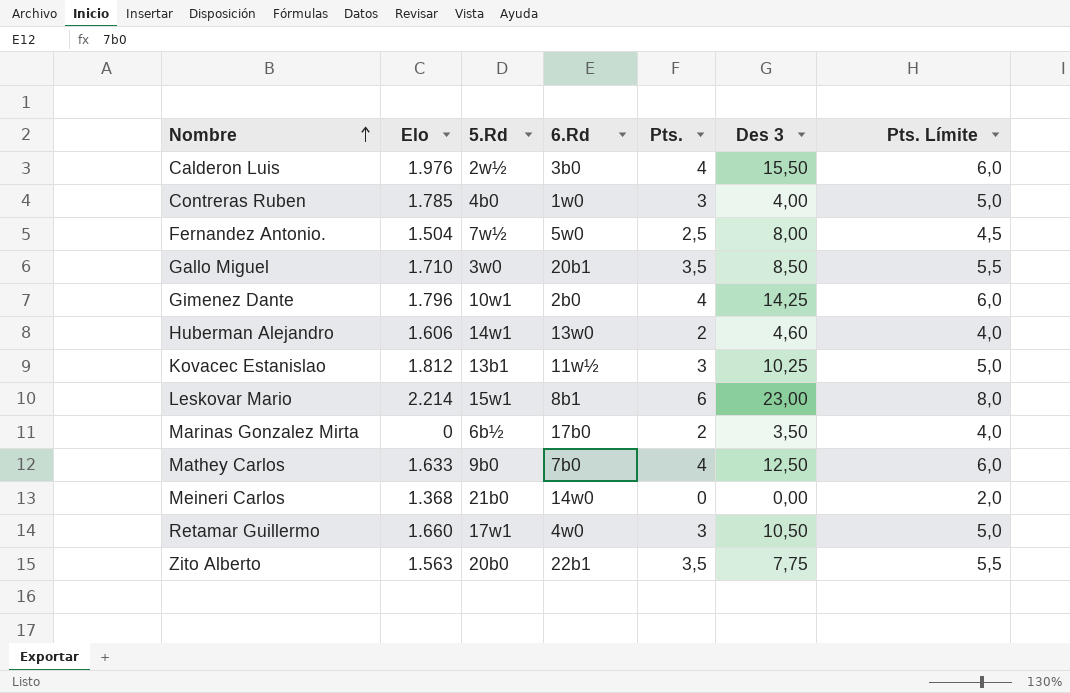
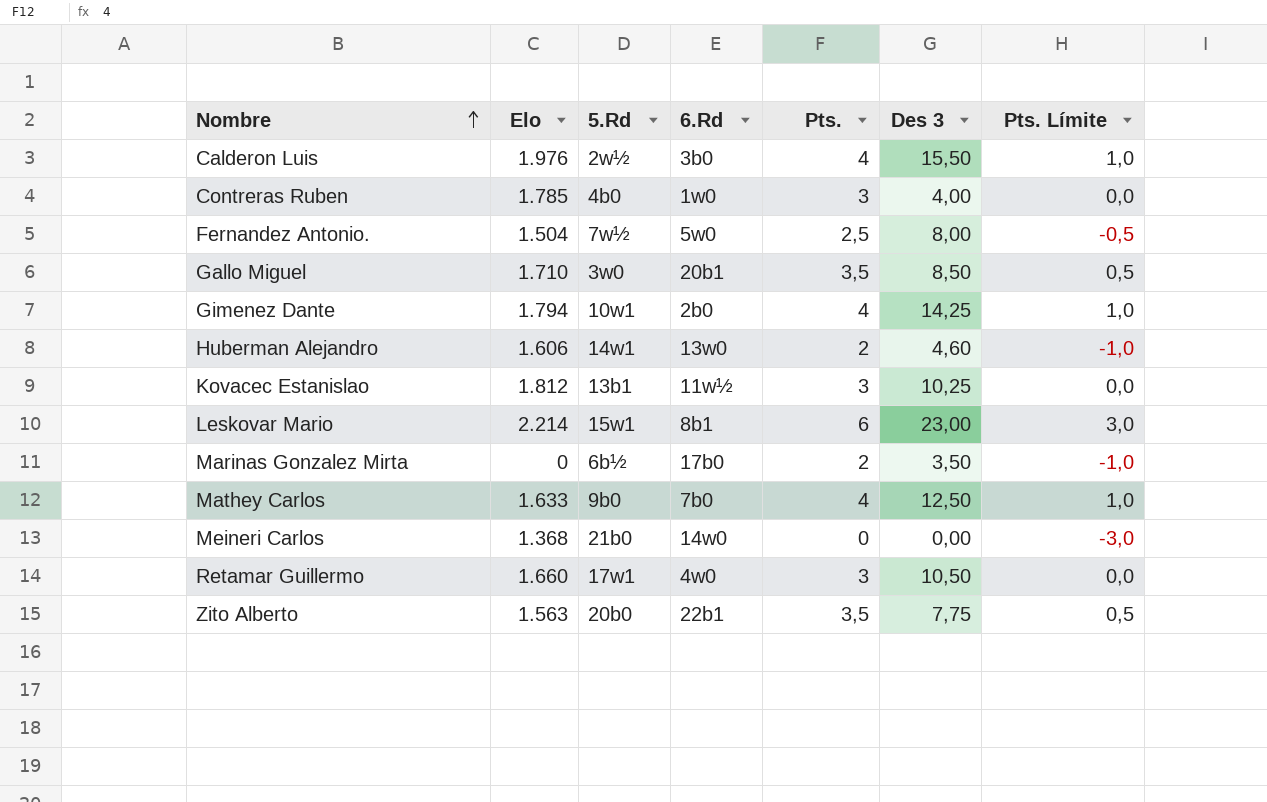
column Pts. Límite | formula: [Pts.] + 2 -> [Pts.] - 3
Gimenez Dante | Elo: 1.796 -> 1.794

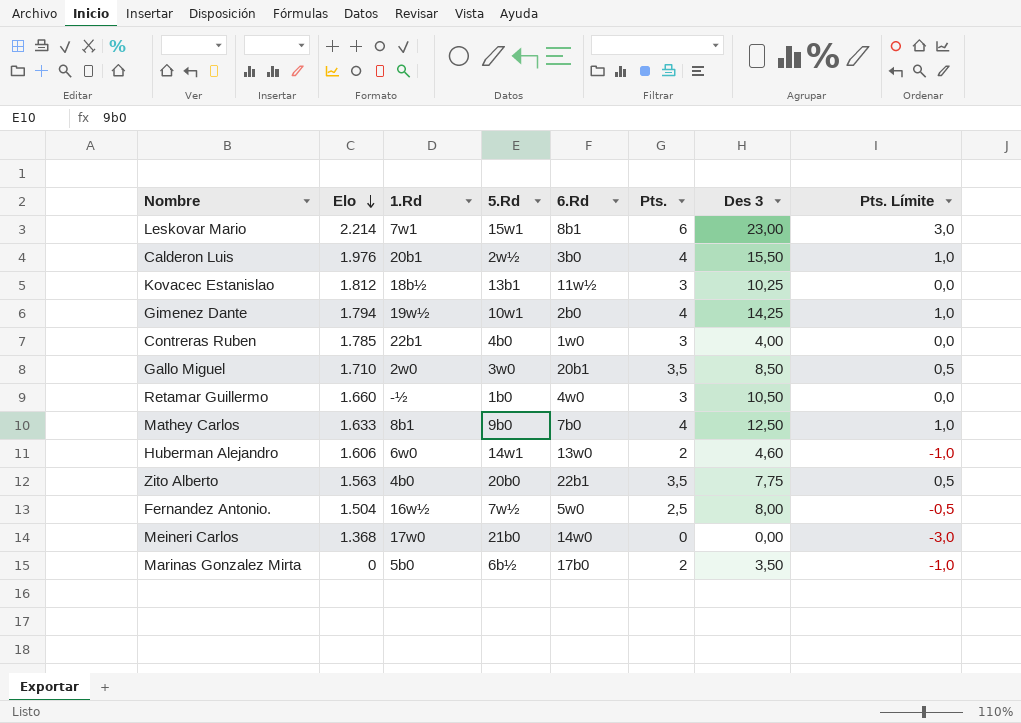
row order: Nombre ascending -> Elo descending
column 1.Rd | position: none -> 3
Retamar Guillermo | 5.Rd: 17w1 -> 1b0

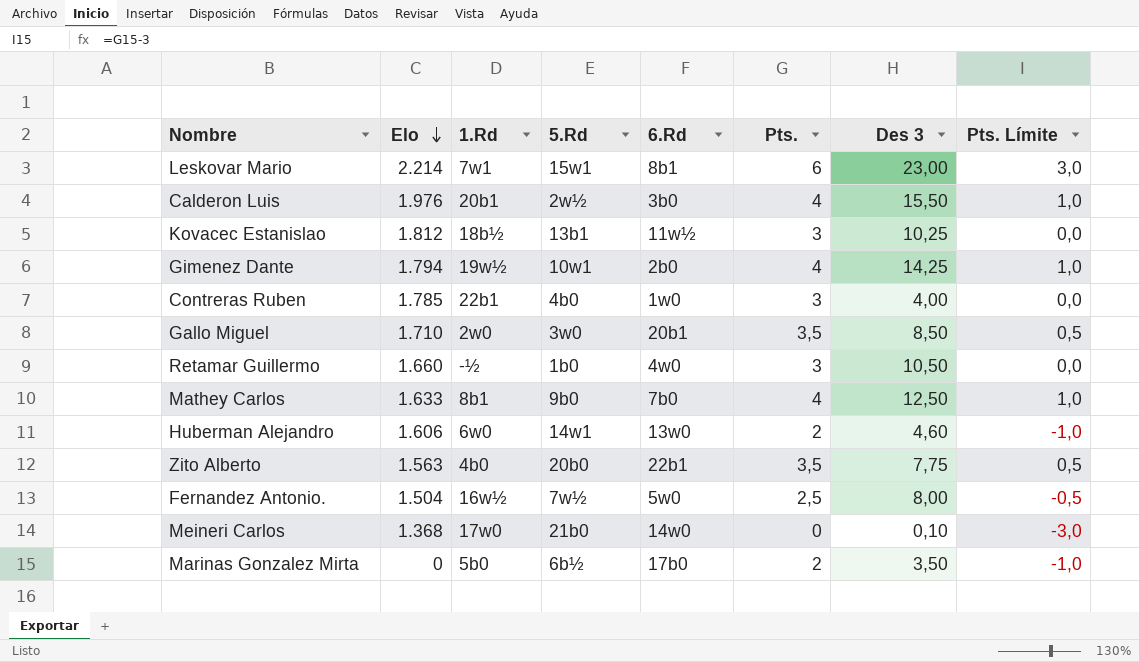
Meineri Carlos | Des 3: 0,00 -> 0,10

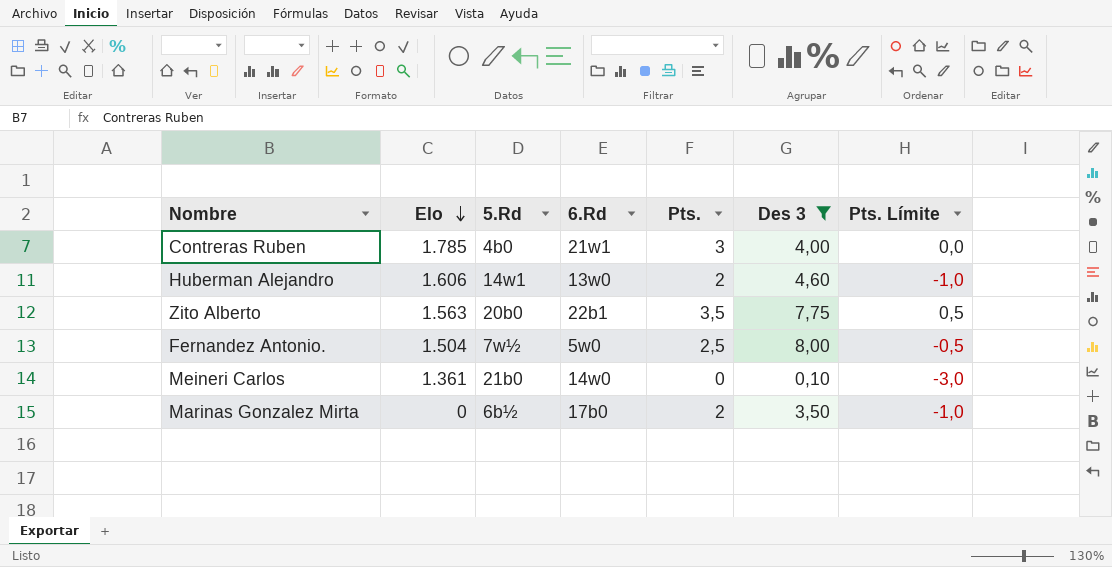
filter: none -> Des 3 <= 8,00
column 1.Rd | position: 3 -> none
Contreras Ruben | 6.Rd: 1w0 -> 21w1
Meineri Carlos | Elo: 1.368 -> 1.361

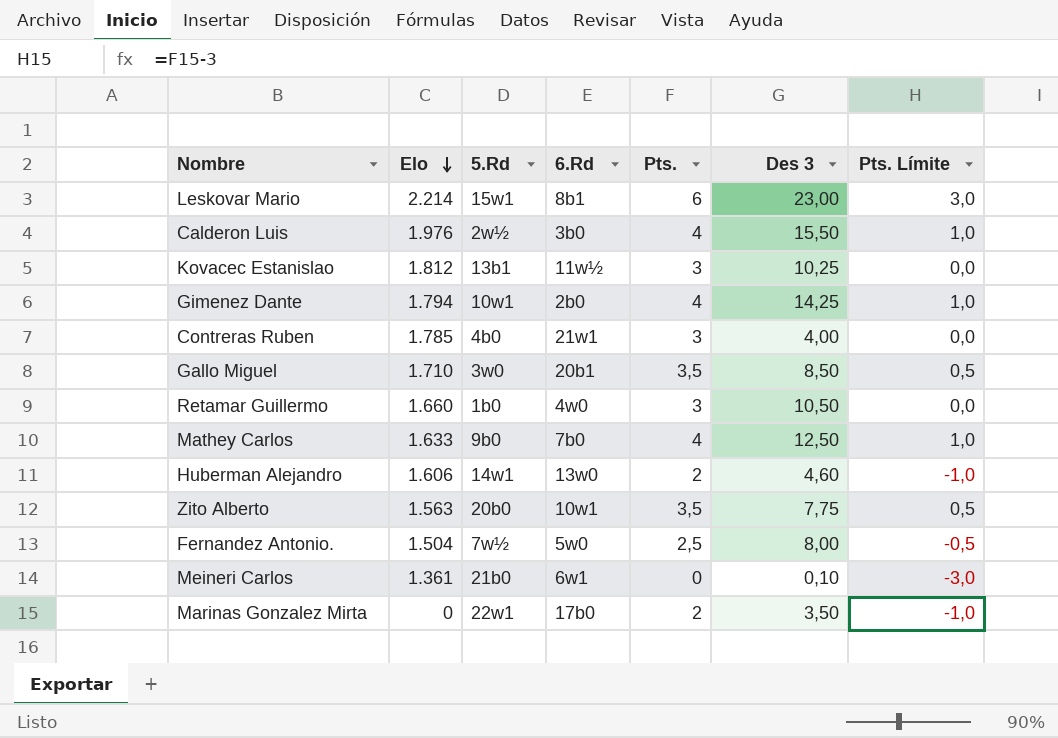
filter: Des 3 <= 8,00 -> none
Zito Alberto | 6.Rd: 22b1 -> 10w1
Meineri Carlos | 6.Rd: 14w0 -> 6w1
Marinas Gonzalez Mirta | 5.Rd: 6b½ -> 22w1

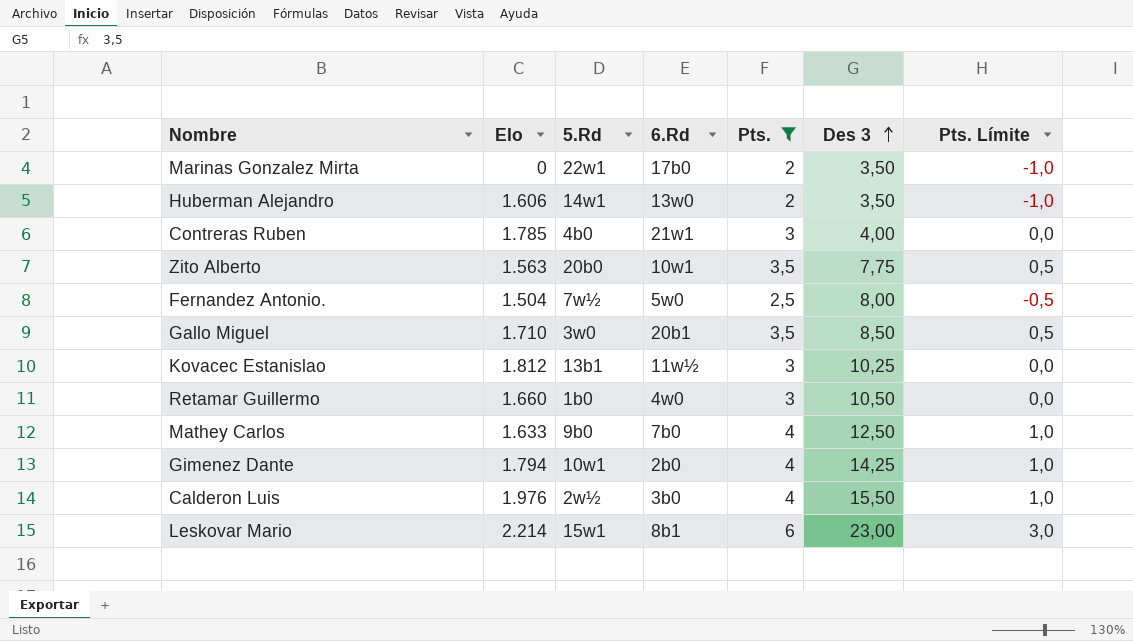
filter: none -> Pts. != 0
row order: Elo descending -> Des 3 ascending
Huberman Alejandro | Des 3: 4,60 -> 3,50

